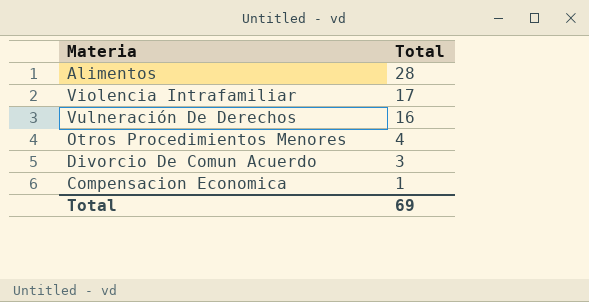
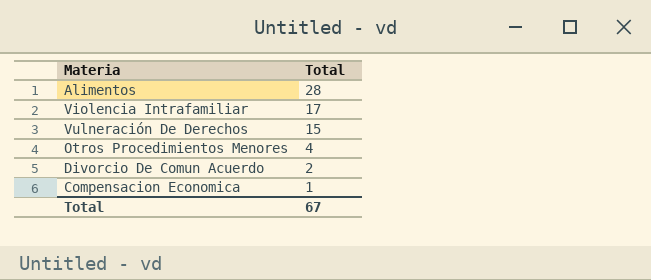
Vulneración De Derechos | Total: 16 -> 15
Divorcio De Comun Acuerdo | Total: 3 -> 2
Total | Total: 69 -> 67

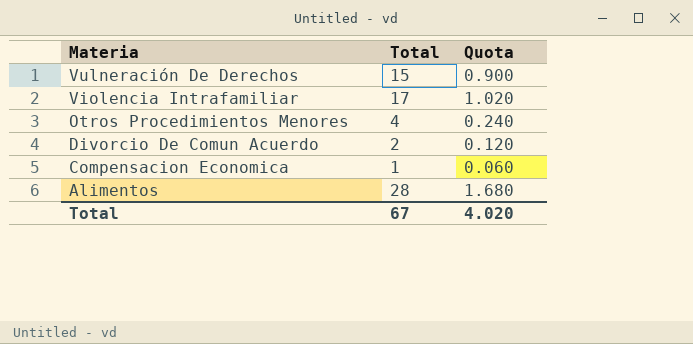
row order: Total descending -> Materia descending
column Quota | formula: none -> [Total] * 0.06

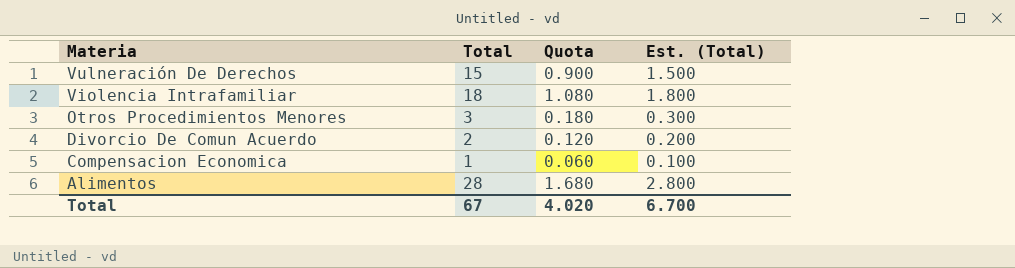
column Est. (Total) | formula: none -> [Total] * 0.1
Violencia Intrafamiliar | Total: 17 -> 18
Violencia Intrafamiliar | Quota: 1.020 -> 1.080
Otros Procedimientos Menores | Total: 4 -> 3
Otros Procedimientos Menores | Quota: 0.240 -> 0.180

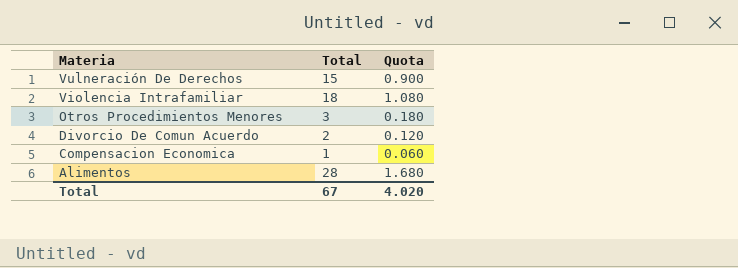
column Est. (Total) | formula: [Total] * 0.1 -> none

